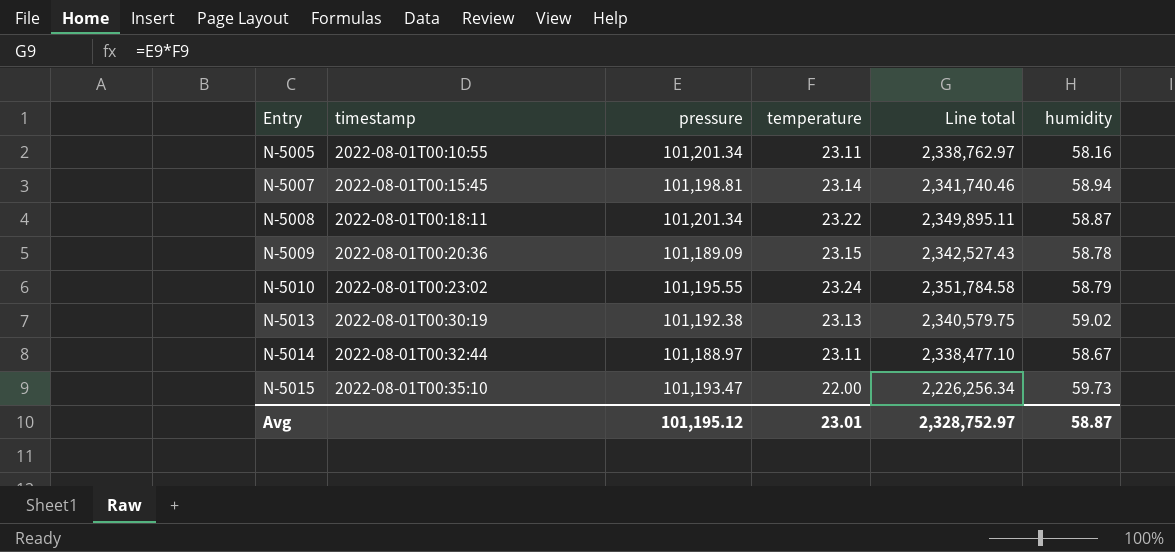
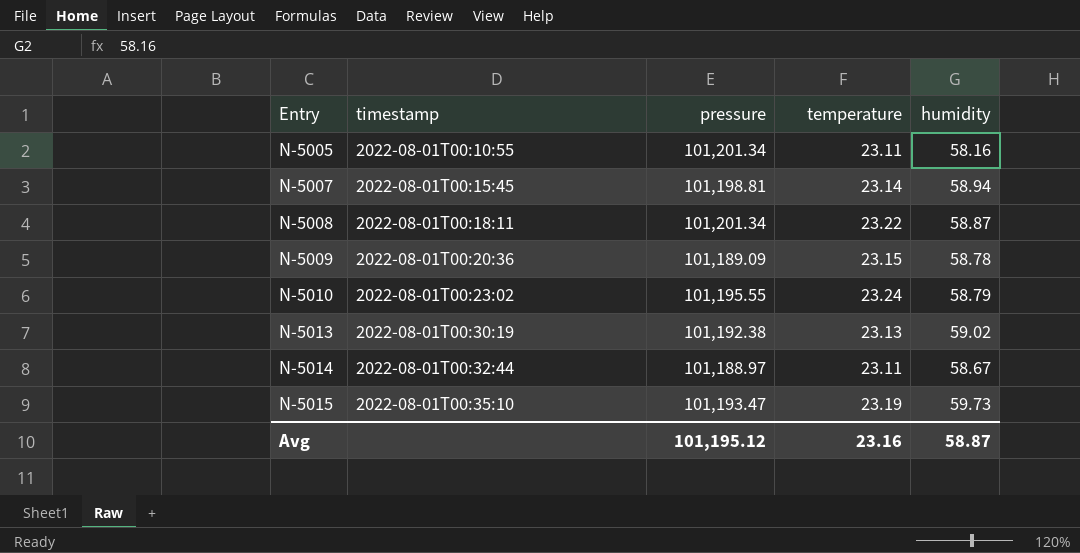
column Line total | formula: [pressure] * [temperature] -> none
N-5015 | temperature: 22.00 -> 23.19
Avg | temperature: 23.01 -> 23.16

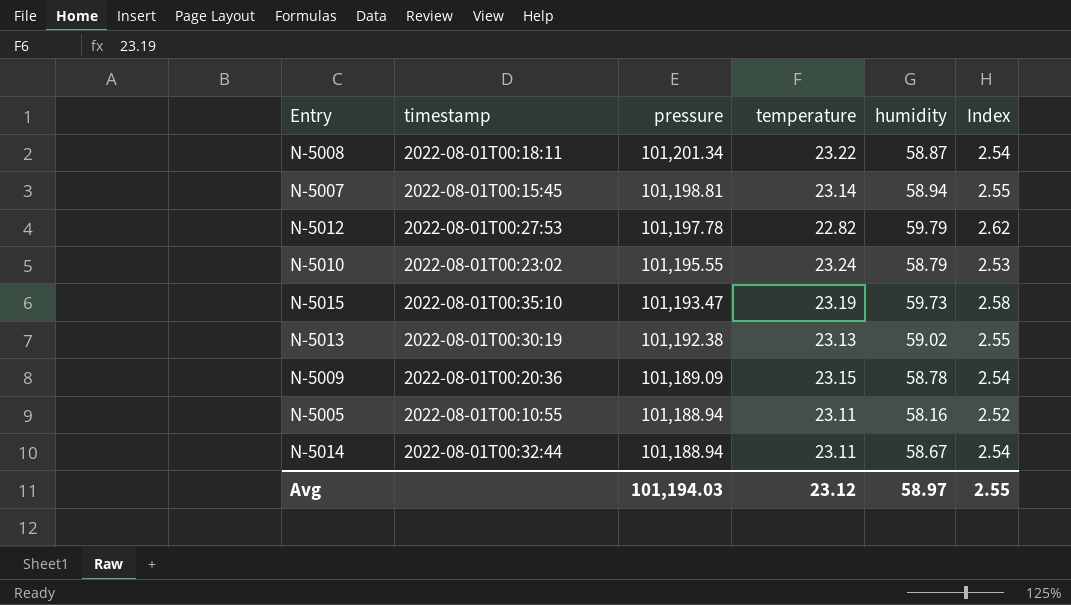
row order: Entry ascending -> pressure descending
column Index | formula: none -> [humidity] / [temperature]
row N-5012: none -> 2022-08-01T00:27:53 | 101,197.78 | 22.82 | 59.79 | 2.62
N-5005 | pressure: 101,201.34 -> 101,188.94
N-5014 | pressure: 101,188.97 -> 101,188.94
Avg | pressure: 101,195.12 -> 101,194.03
Avg | temperature: 23.16 -> 23.12
Avg | humidity: 58.87 -> 58.97

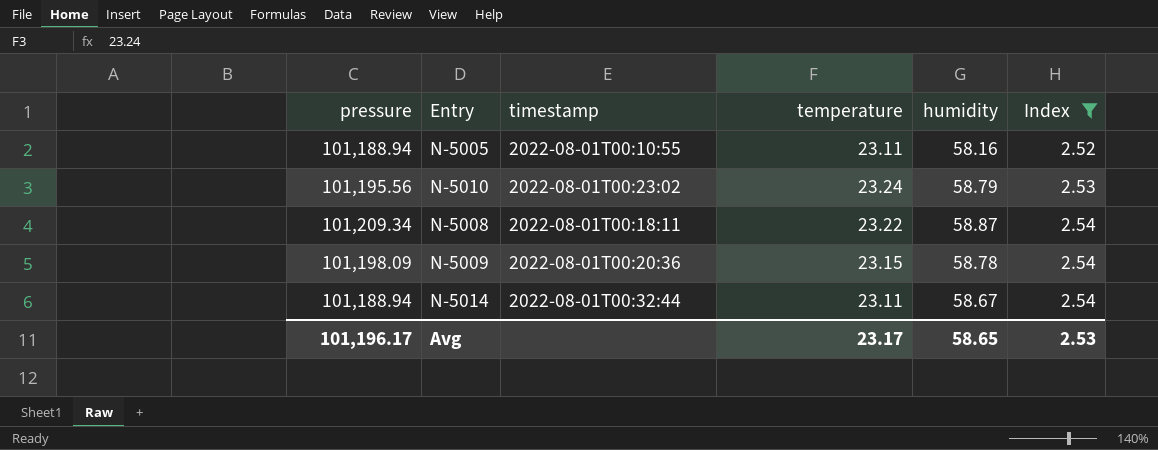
filter: none -> Index <= 2.54
row order: pressure descending -> Index ascending
column pressure | position: 3 -> 1
N-5010 | pressure: 101,195.55 -> 101,195.56
N-5008 | pressure: 101,201.34 -> 101,209.34
N-5009 | pressure: 101,189.09 -> 101,198.09
Avg | pressure: 101,194.03 -> 101,196.17
Avg | temperature: 23.12 -> 23.17
Avg | humidity: 58.97 -> 58.65
Avg | Index: 2.55 -> 2.53

